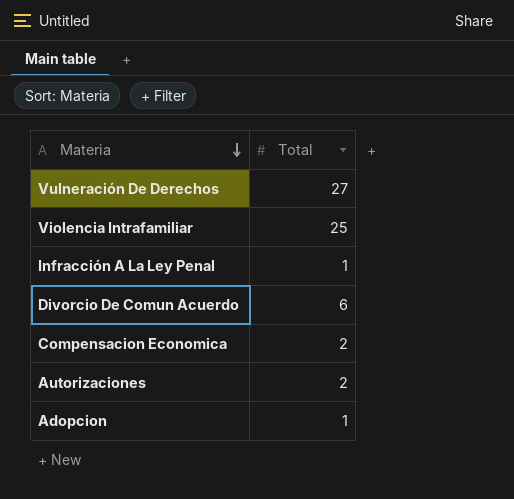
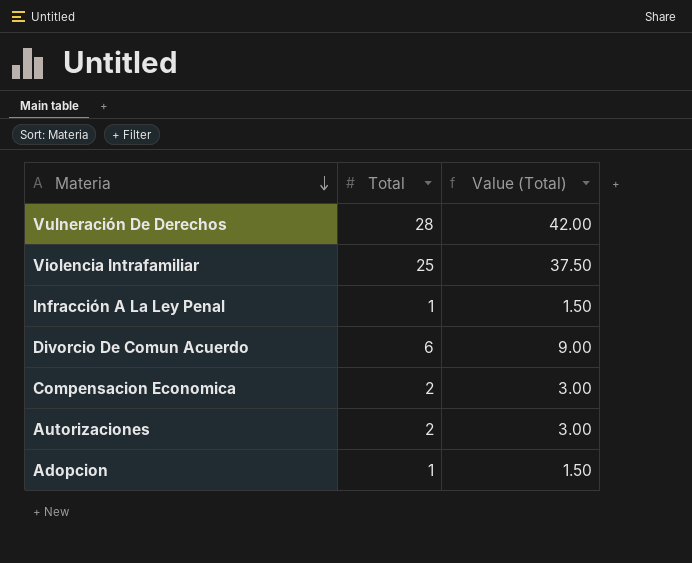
column Value (Total) | formula: none -> [Total] * 1.5
Vulneración De Derechos | Total: 27 -> 28

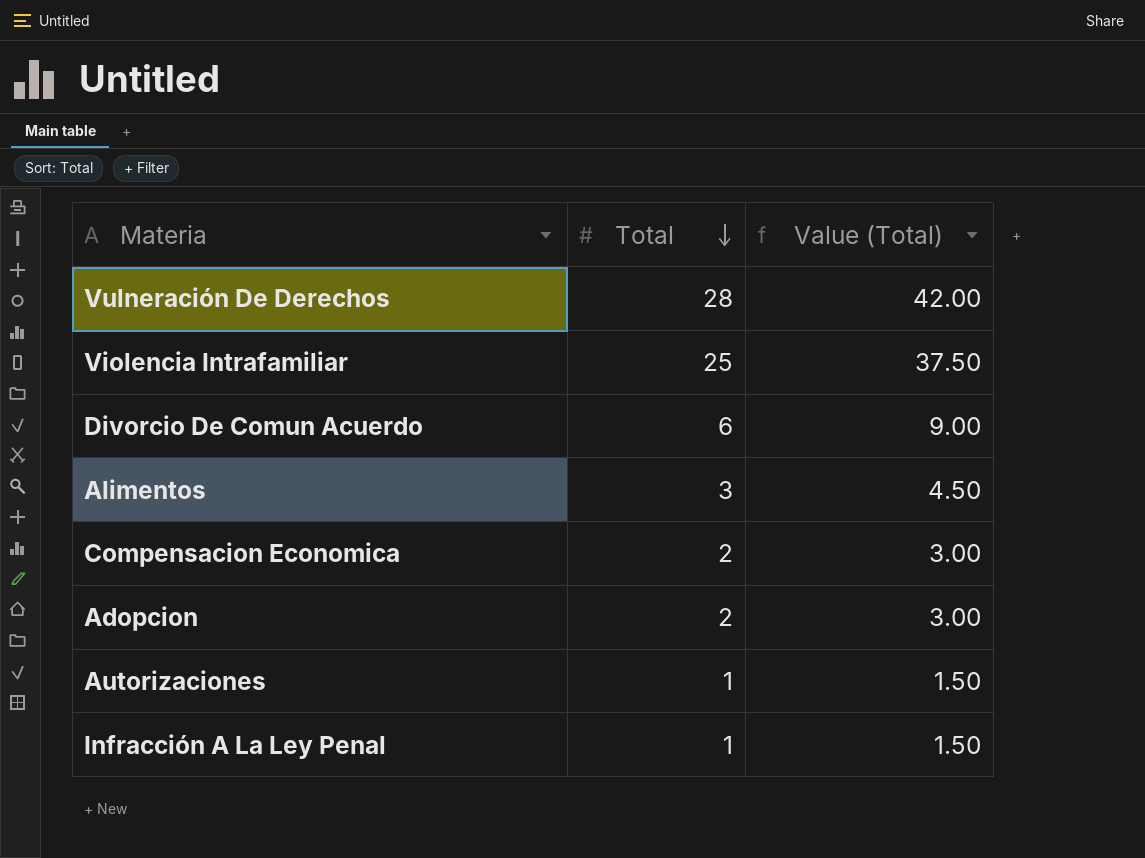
row order: Materia descending -> Total descending
row Alimentos: none -> 3 | 4.50
Adopcion | Total: 1 -> 2
Adopcion | Value (Total): 1.50 -> 3.00
Autorizaciones | Total: 2 -> 1
Autorizaciones | Value (Total): 3.00 -> 1.50

